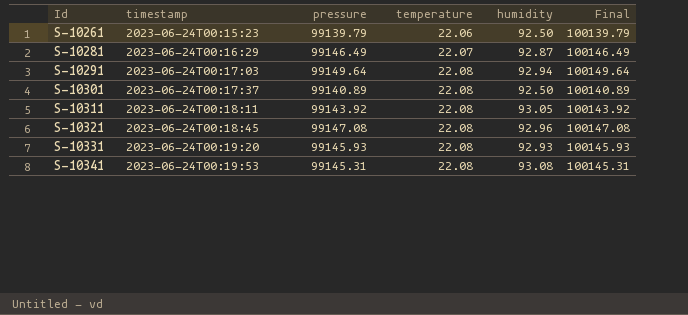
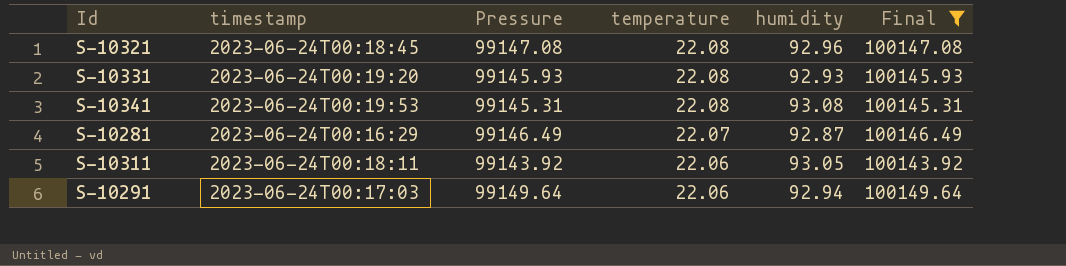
filter: none -> Final >= 100143.92
row order: Id ascending -> temperature descending
column name: pressure -> Pressure
S-10311 | temperature: 22.08 -> 22.06
S-10291 | temperature: 22.08 -> 22.06

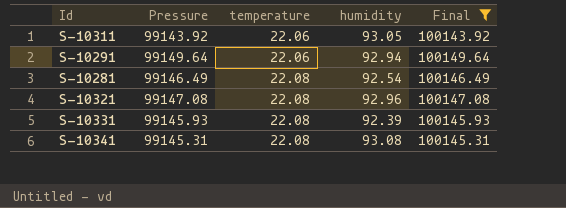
row order: temperature descending -> temperature ascending
column timestamp | position: 2 -> none
S-10281 | temperature: 22.07 -> 22.08
S-10281 | humidity: 92.87 -> 92.54
S-10331 | humidity: 92.93 -> 92.39

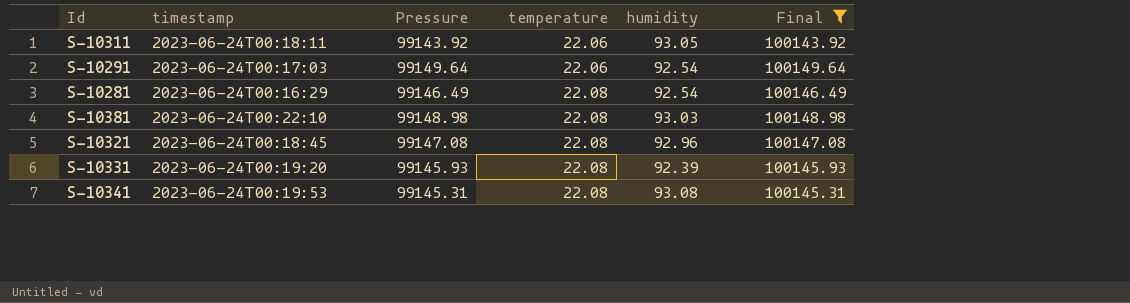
column timestamp | position: none -> 2
S-10291 | humidity: 92.94 -> 92.54
row S-10381: none -> 2023-06-24T00:22:10 | 99148.98 | 22.08 | 93.03 | 100148.98

